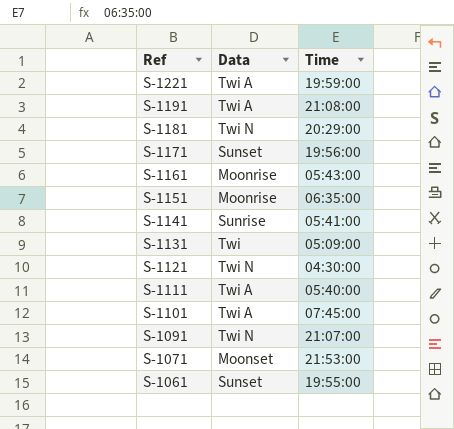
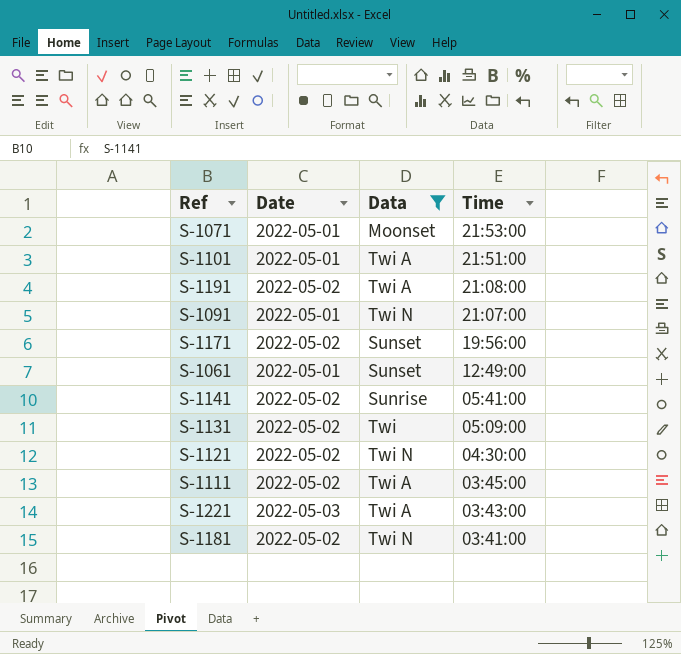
filter: none -> Data != Moonrise
row order: Ref descending -> Time descending
column Date | position: none -> 2
S-1101 | Time: 07:45:00 -> 21:51:00
S-1061 | Time: 19:55:00 -> 12:49:00
S-1111 | Time: 05:40:00 -> 03:45:00
S-1221 | Time: 19:59:00 -> 03:43:00
S-1181 | Time: 20:29:00 -> 03:41:00

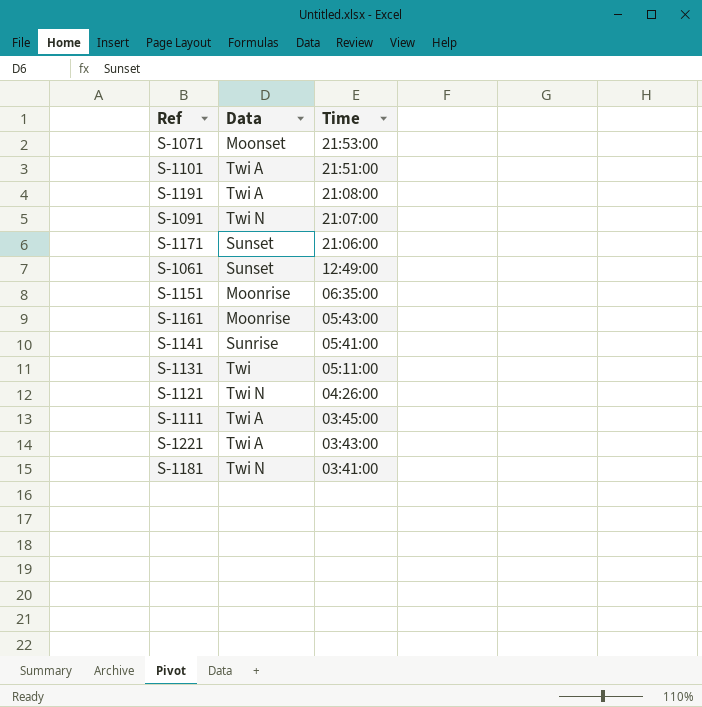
filter: Data != Moonrise -> none
column Date | position: 2 -> none
S-1171 | Time: 19:56:00 -> 21:06:00
S-1131 | Time: 05:09:00 -> 05:11:00
S-1121 | Time: 04:30:00 -> 04:26:00

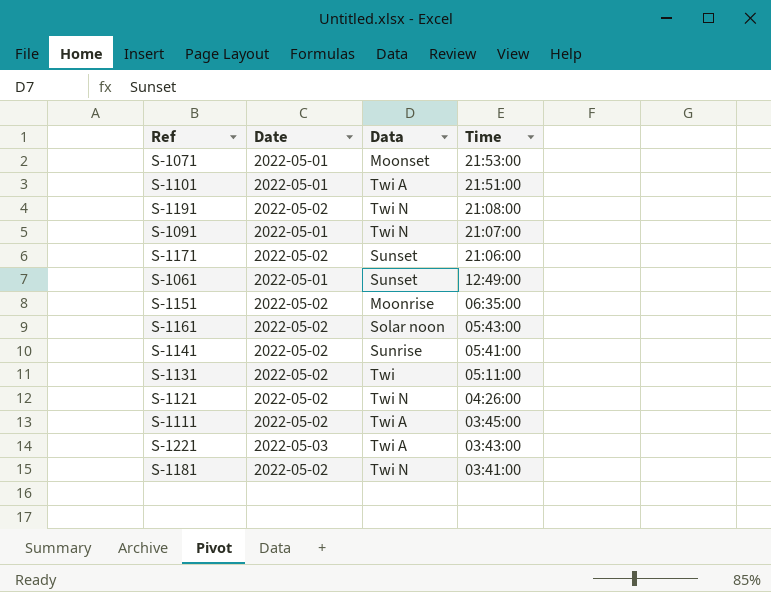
column Date | position: none -> 2
S-1191 | Data: Twi A -> Twi N
S-1161 | Data: Moonrise -> Solar noon

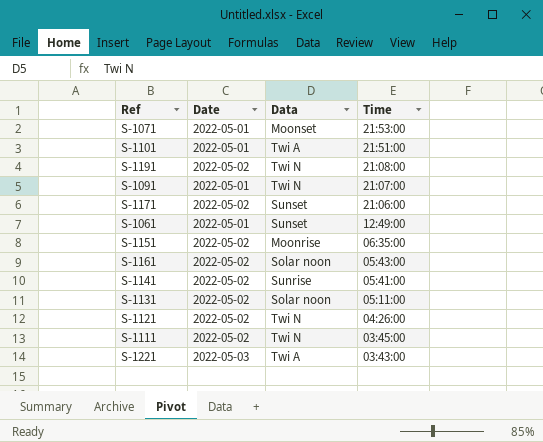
row S-1181: 2022-05-02 | Twi N | 03:41:00 -> none
S-1131 | Data: Twi -> Solar noon
S-1111 | Data: Twi A -> Twi N

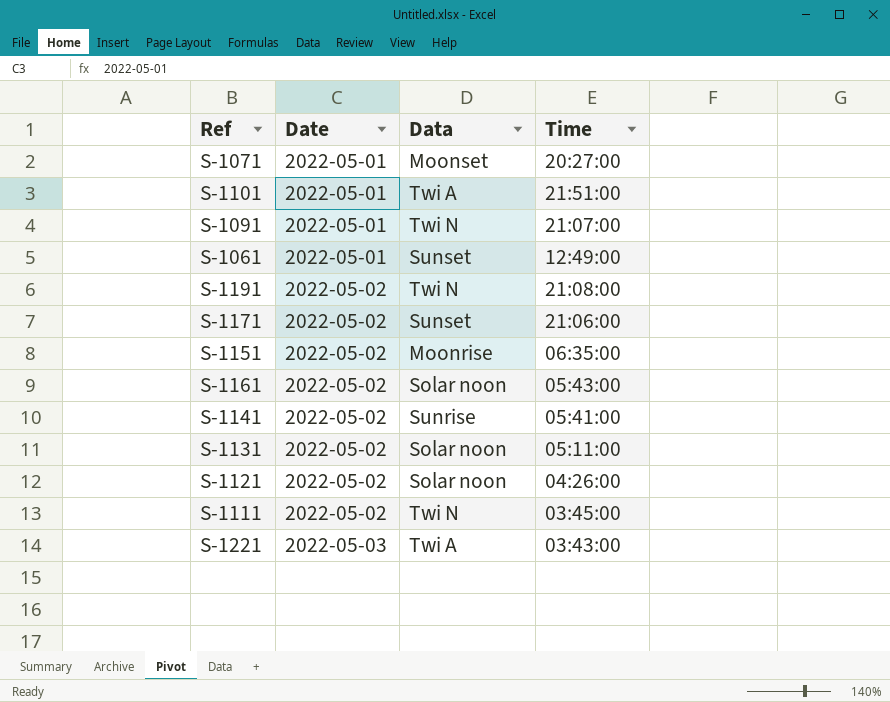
row order: Time descending -> Date ascending
S-1071 | Time: 21:53:00 -> 20:27:00
S-1121 | Data: Twi N -> Solar noon

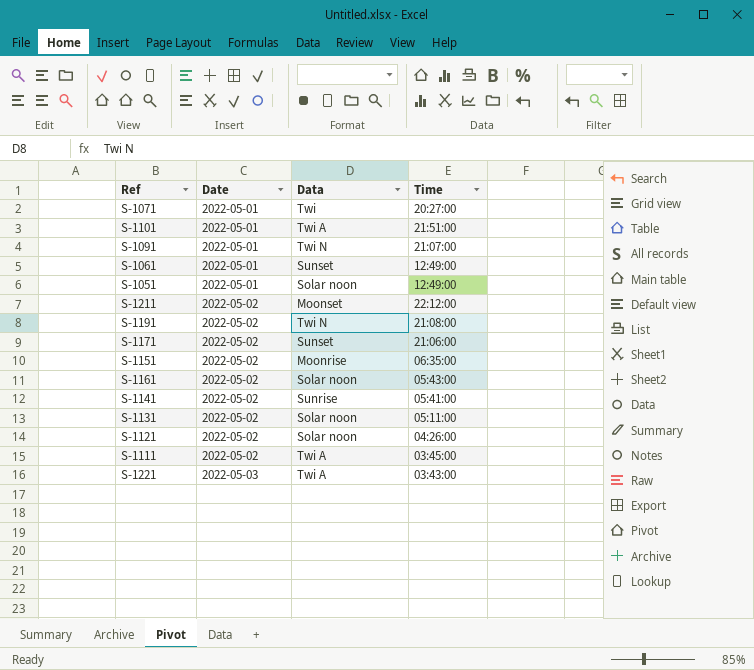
S-1071 | Data: Moonset -> Twi
row S-1051: none -> 2022-05-01 | Solar noon | 12:49:00
row S-1211: none -> 2022-05-02 | Moonset | 22:12:00
S-1111 | Data: Twi N -> Twi A

